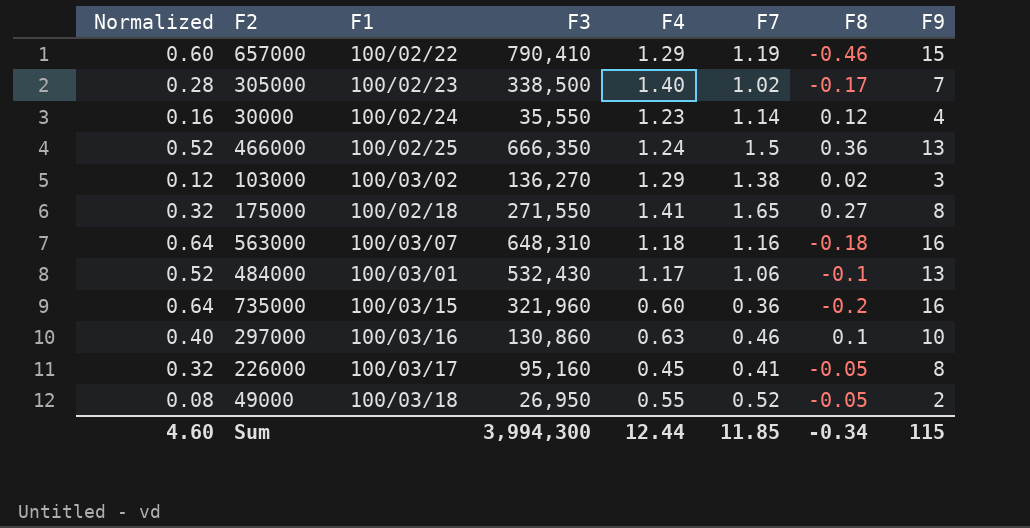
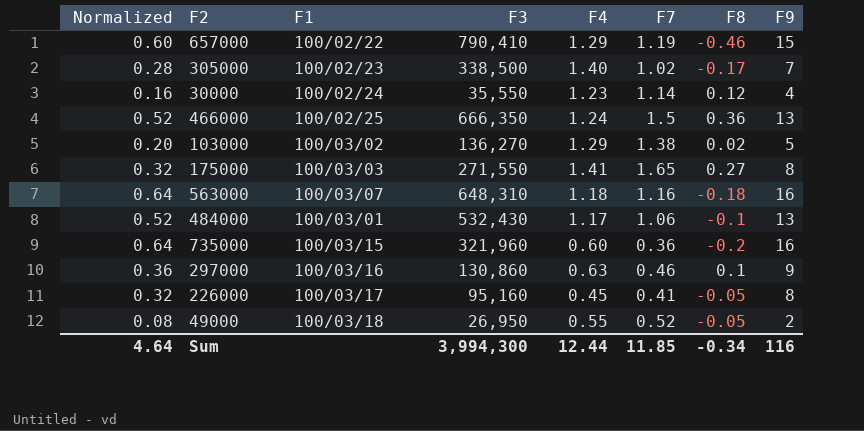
103000 | Normalized: 0.12 -> 0.20
103000 | F9: 3 -> 5
175000 | F1: 100/02/18 -> 100/03/03
297000 | Normalized: 0.40 -> 0.36
297000 | F9: 10 -> 9
Sum | Normalized: 4.60 -> 4.64
Sum | F9: 115 -> 116

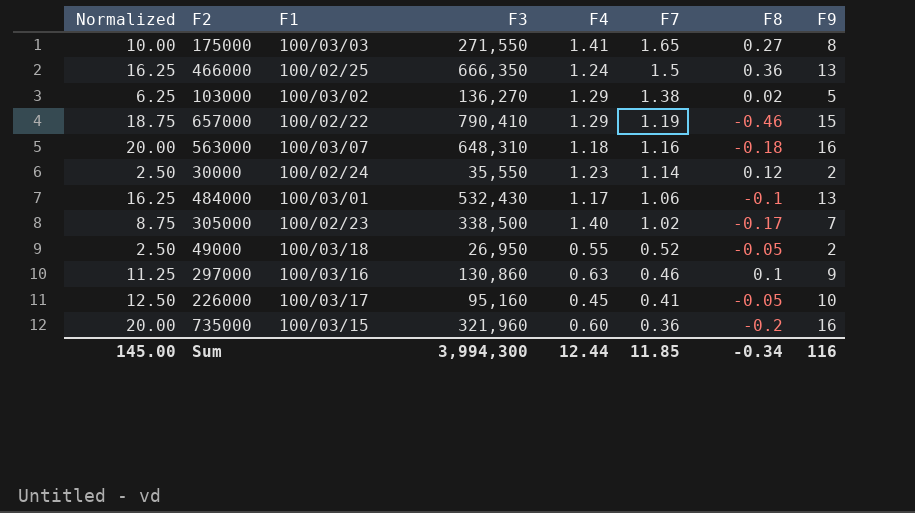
row order: none -> F7 descending
column Normalized | formula: [F9] * 0.04 -> [F9] * 1.25
30000 | F9: 4 -> 2
226000 | F9: 8 -> 10
Sum | Normalized: 4.64 -> 145.00

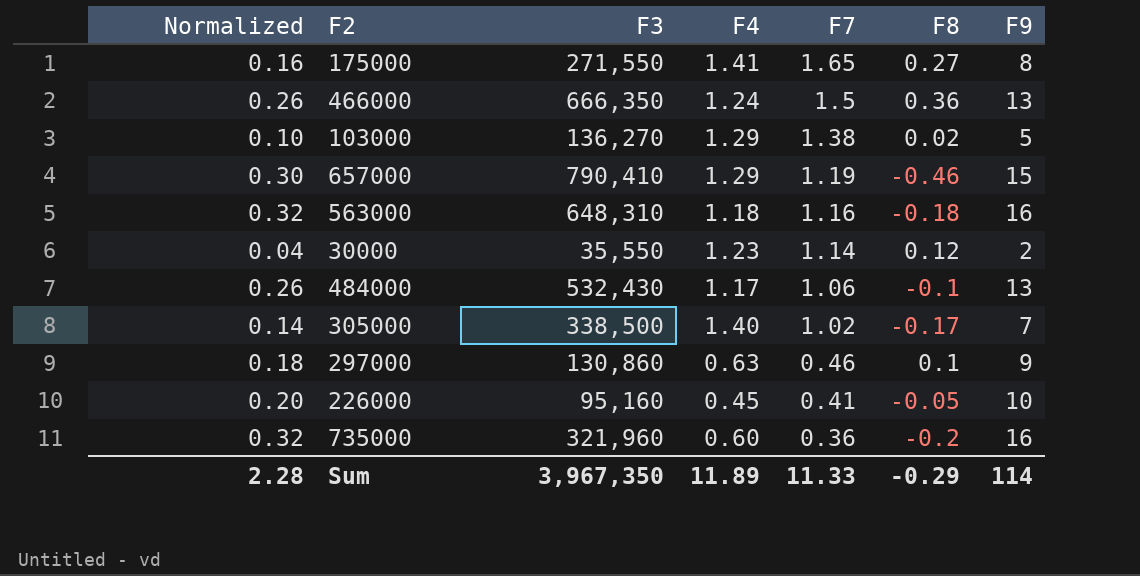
column F1 | position: 3 -> none
column Normalized | formula: [F9] * 1.25 -> [F9] * 0.02
row 49000: 2.50 | 100/03/18 | 26,950 | 0.55 | 0.52 | -0.05 | 2 -> none
Sum | Normalized: 145.00 -> 2.28
Sum | F3: 3,994,300 -> 3,967,350
Sum | F4: 12.44 -> 11.89
Sum | F7: 11.85 -> 11.33
Sum | F8: -0.34 -> -0.29
Sum | F9: 116 -> 114

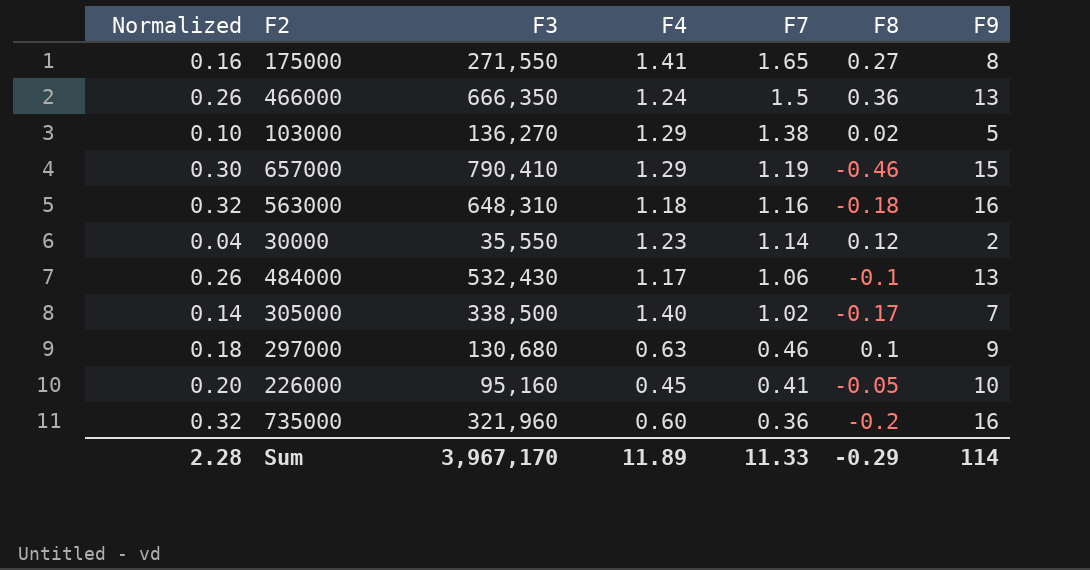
297000 | F3: 130,860 -> 130,680
Sum | F3: 3,967,350 -> 3,967,170

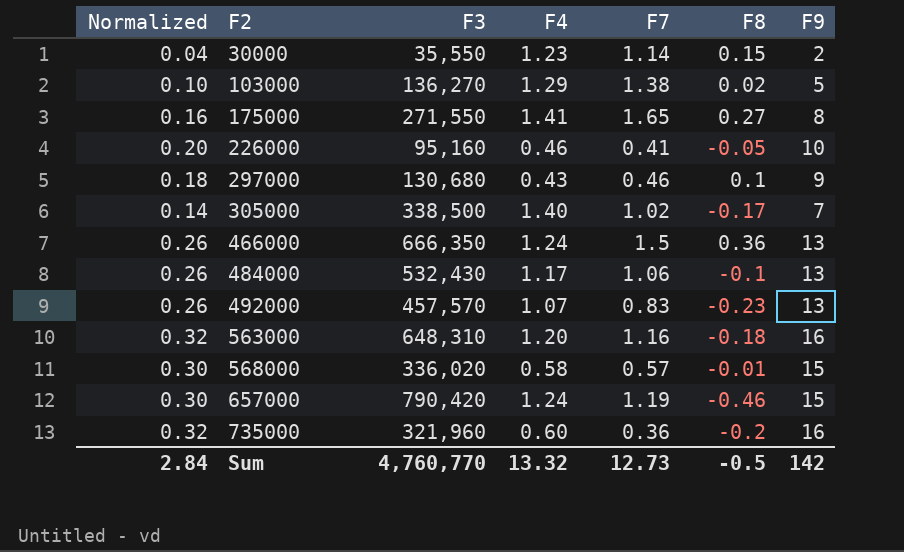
row order: F7 descending -> F2 ascending
30000 | F8: 0.12 -> 0.15
226000 | F4: 0.45 -> 0.46
297000 | F4: 0.63 -> 0.43
row 492000: none -> 0.26 | 457,570 | 1.07 | 0.83 | -0.23 | 13
563000 | F4: 1.18 -> 1.20
row 568000: none -> 0.30 | 336,020 | 0.58 | 0.57 | -0.01 | 15
657000 | F3: 790,410 -> 790,420
657000 | F4: 1.29 -> 1.24
Sum | Normalized: 2.28 -> 2.84
Sum | F3: 3,967,170 -> 4,760,770
Sum | F4: 11.89 -> 13.32
Sum | F7: 11.33 -> 12.73
Sum | F8: -0.29 -> -0.5
Sum | F9: 114 -> 142

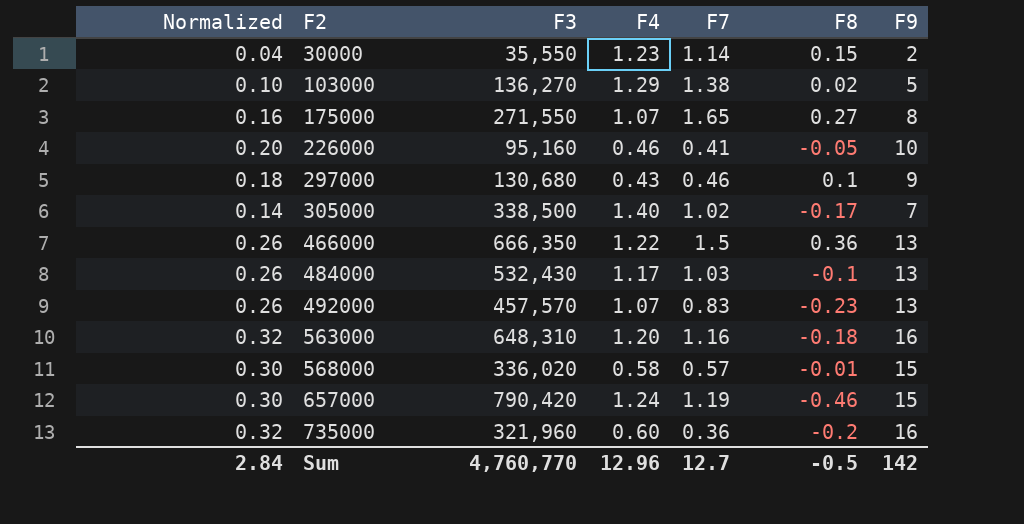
175000 | F4: 1.41 -> 1.07
466000 | F4: 1.24 -> 1.22
484000 | F7: 1.06 -> 1.03
Sum | F4: 13.32 -> 12.96
Sum | F7: 12.73 -> 12.7

